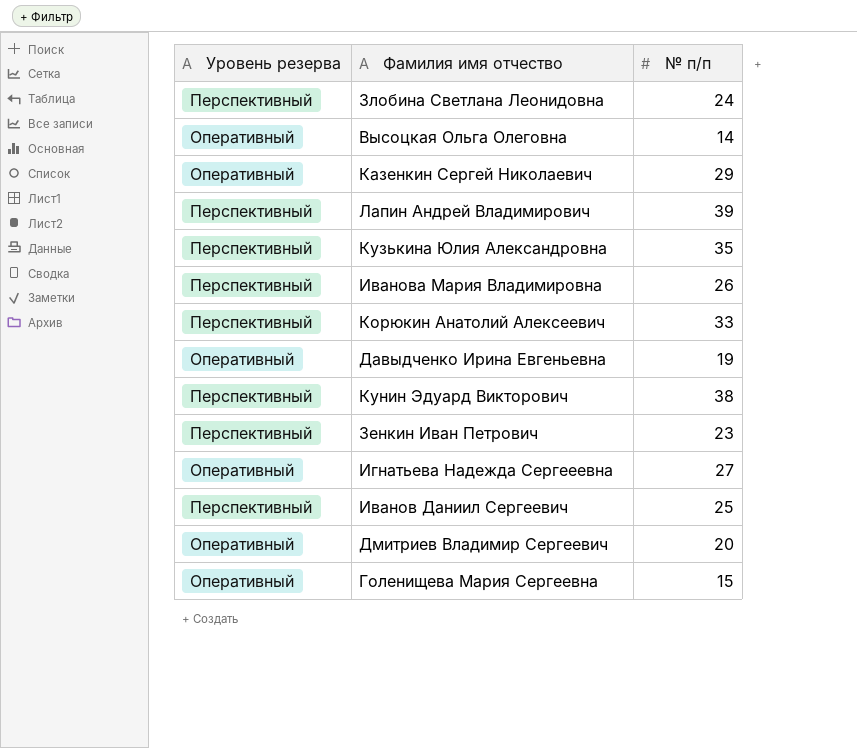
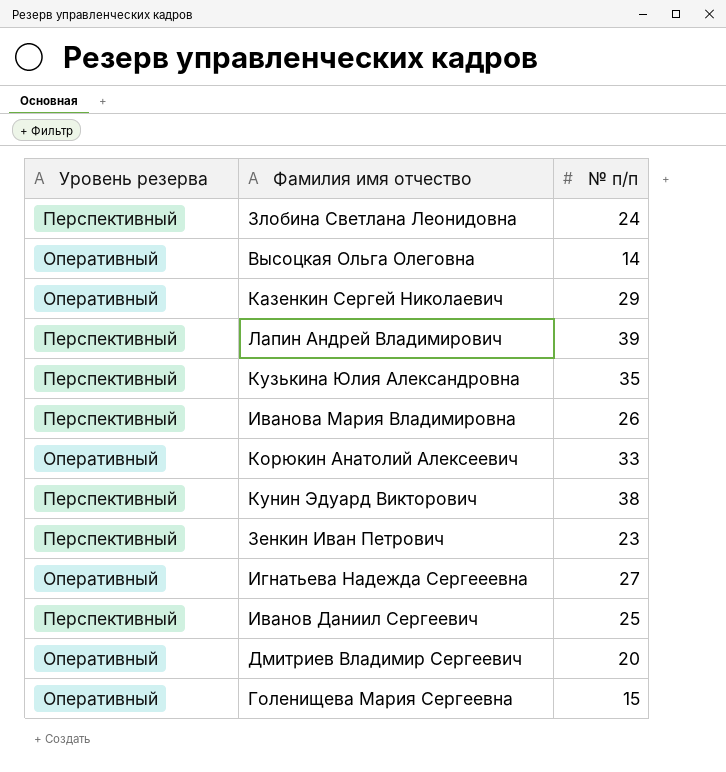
row Давыдченко Ирина Евгеньевна: Оперативный | 19 -> none
Корюкин Анатолий Алексеевич | Уровень резерва: Перспективный -> Оперативный

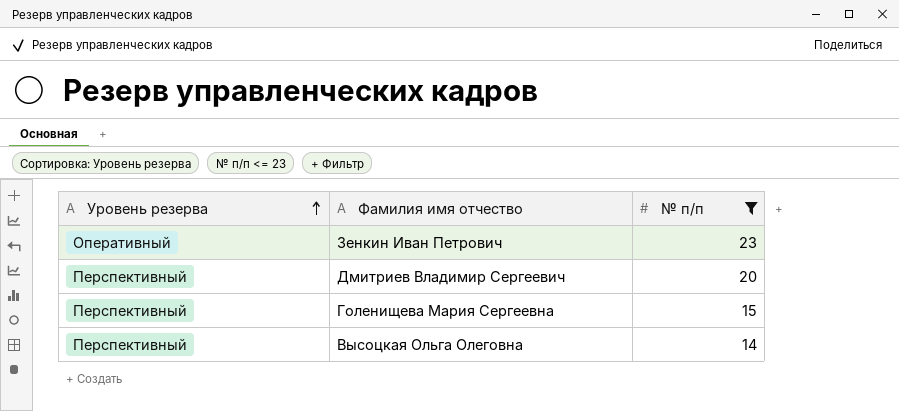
filter: none -> № п/п <= 23
row order: none -> Уровень резерва ascending
Зенкин Иван Петрович | Уровень резерва: Перспективный -> Оперативный
Дмитриев Владимир Сергеевич | Уровень резерва: Оперативный -> Перспективный
Голенищева Мария Сергеевна | Уровень резерва: Оперативный -> Перспективный
Высоцкая Ольга Олеговна | Уровень резерва: Оперативный -> Перспективный

